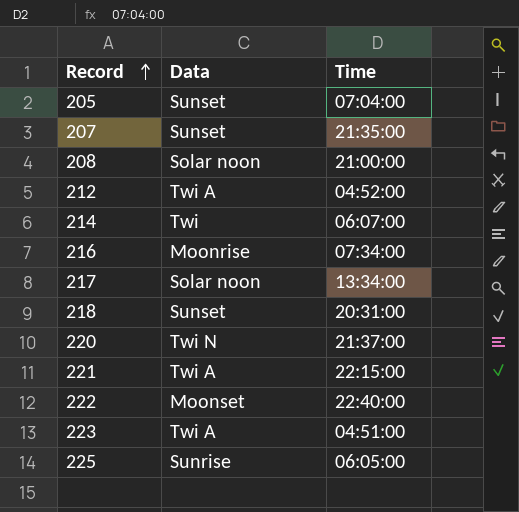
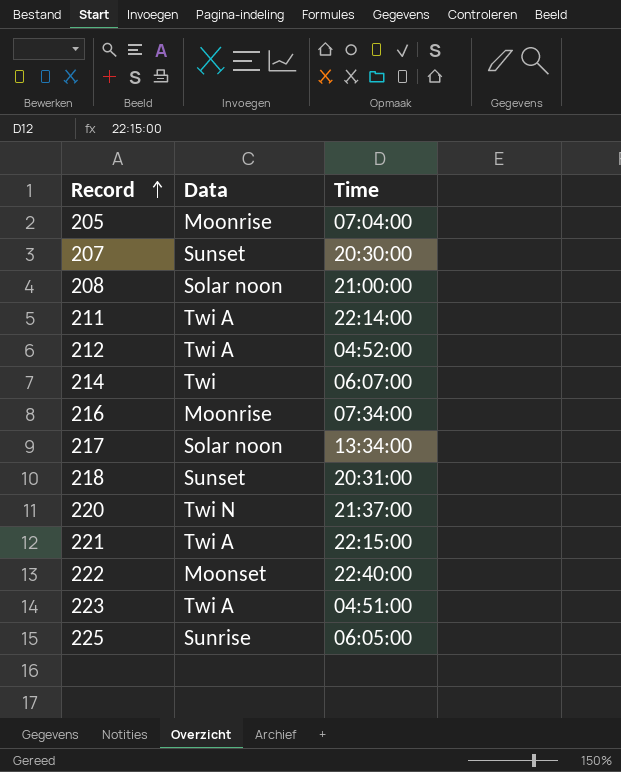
205 | Data: Sunset -> Moonrise
207 | Time: 21:35:00 -> 20:30:00
row 211: none -> Twi A | 22:14:00

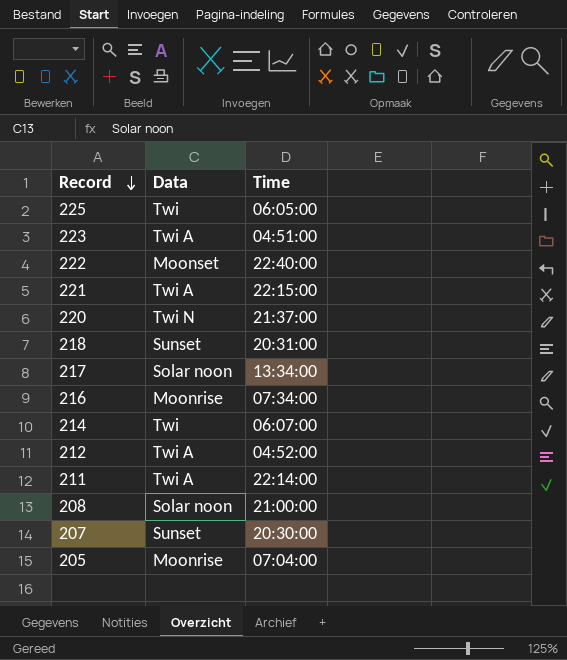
row order: Record ascending -> Record descending
225 | Data: Sunrise -> Twi

